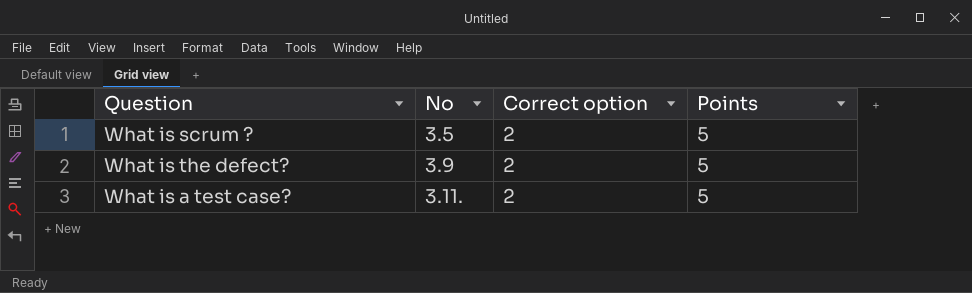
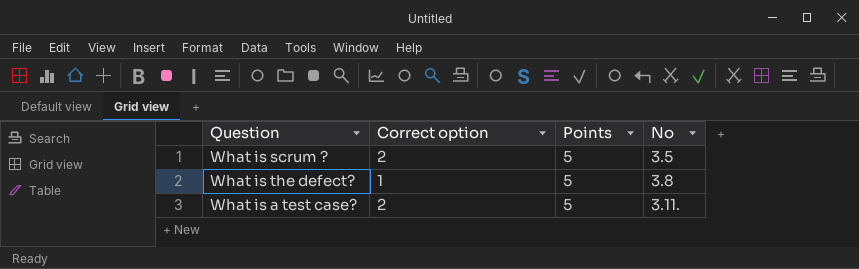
column No | position: 2 -> 4
What is the defect? | Correct option: 2 -> 1
What is the defect? | No: 3.9 -> 3.8

